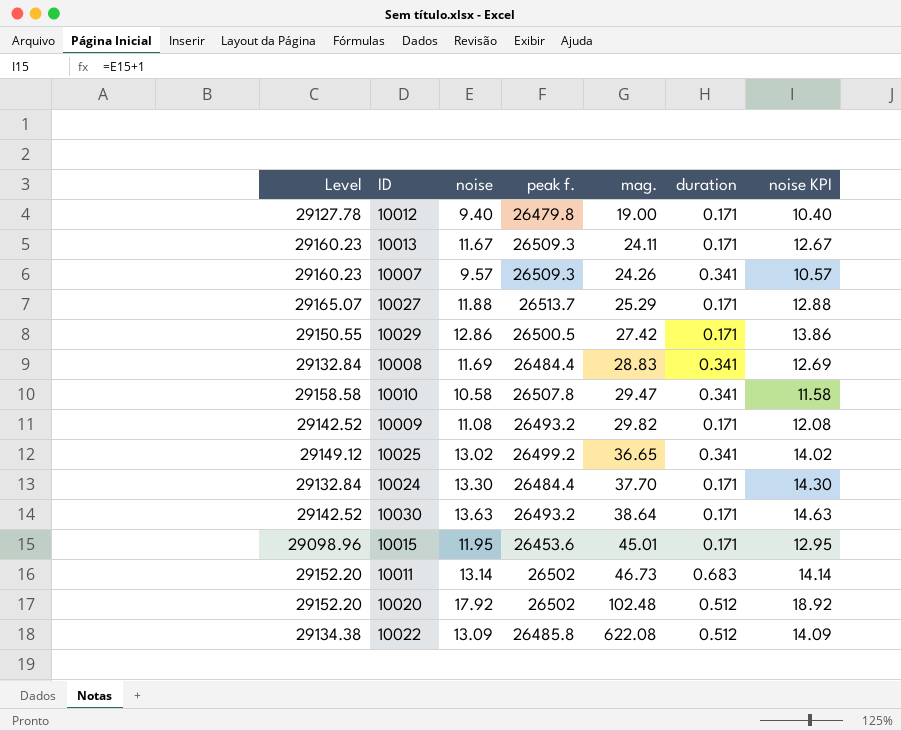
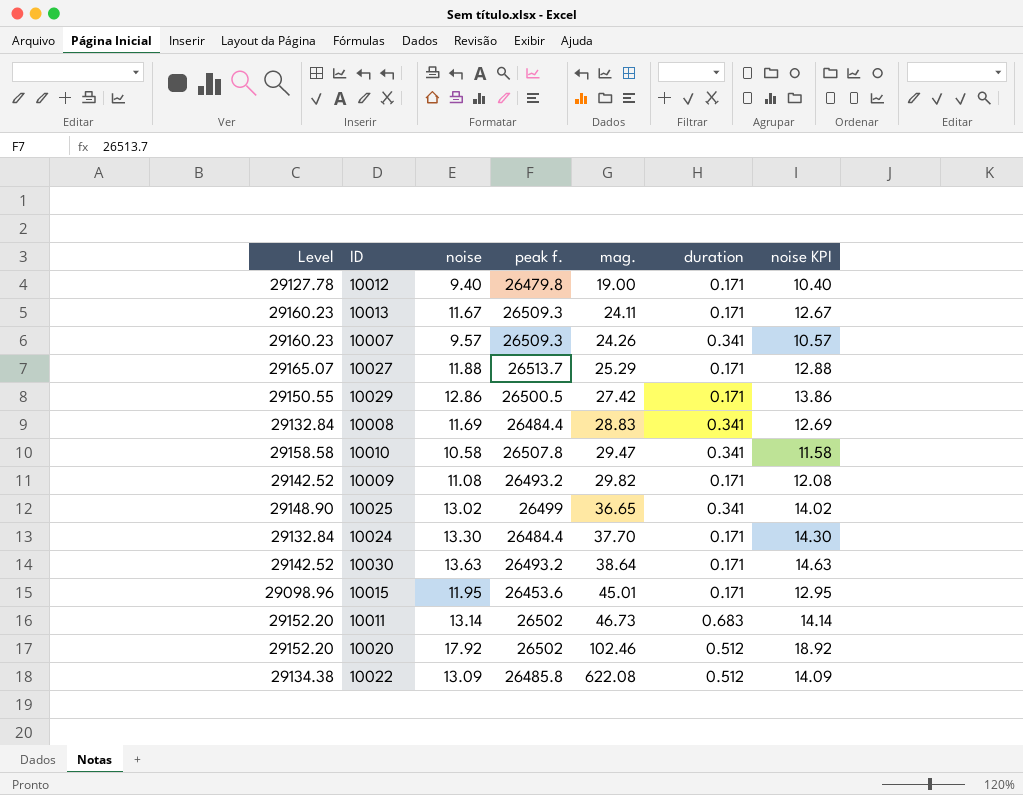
10025 | Level: 29149.12 -> 29148.90
10025 | peak f.: 26499.2 -> 26499
10020 | mag.: 102.48 -> 102.46

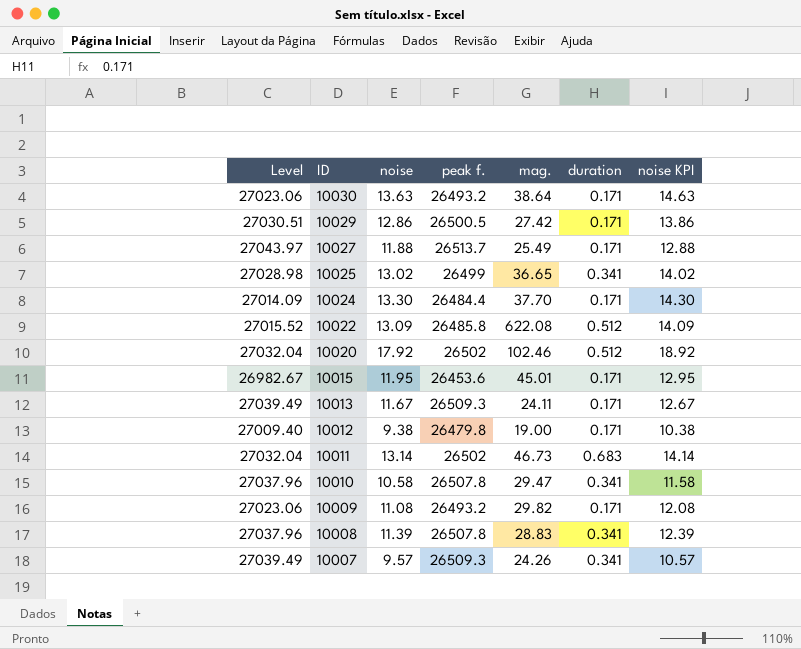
row order: mag. ascending -> ID descending
column Level | formula: [peak f.] * 1.1 -> [peak f.] * 1.02
10027 | mag.: 25.29 -> 25.49
10012 | noise: 9.40 -> 9.38
10012 | noise KPI: 10.40 -> 10.38
10008 | noise: 11.69 -> 11.39
10008 | peak f.: 26484.4 -> 26507.8
10008 | noise KPI: 12.69 -> 12.39

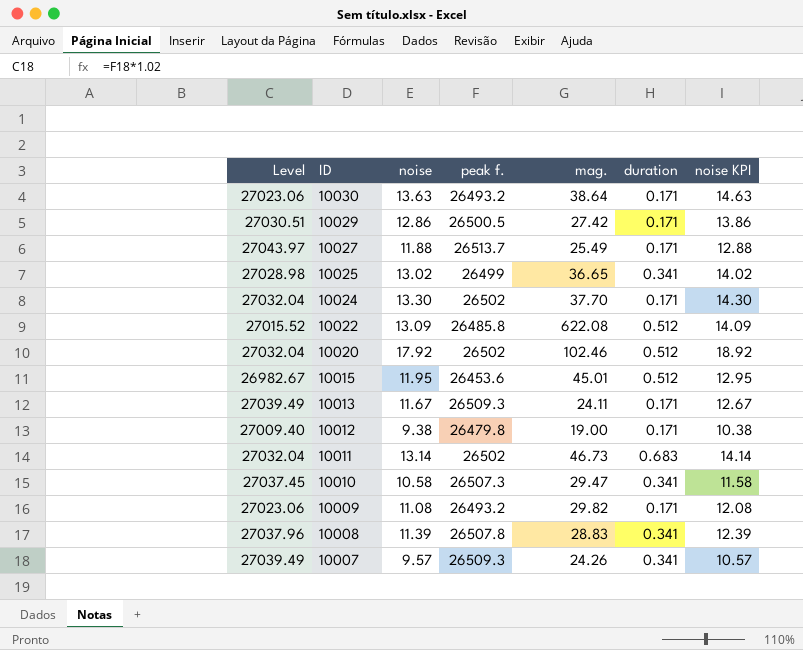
10024 | Level: 27014.09 -> 27032.04
10024 | peak f.: 26484.4 -> 26502
10015 | duration: 0.171 -> 0.512
10010 | Level: 27037.96 -> 27037.45
10010 | peak f.: 26507.8 -> 26507.3

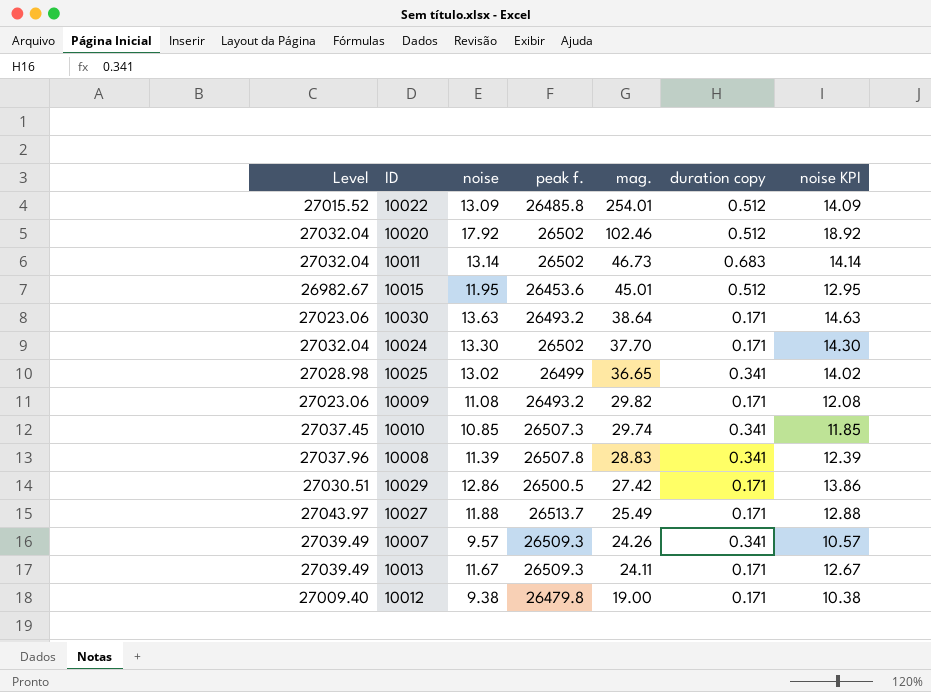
row order: ID descending -> mag. descending
column name: duration -> duration copy
10022 | mag.: 622.08 -> 254.01
10010 | noise: 10.58 -> 10.85
10010 | mag.: 29.47 -> 29.74
10010 | noise KPI: 11.58 -> 11.85

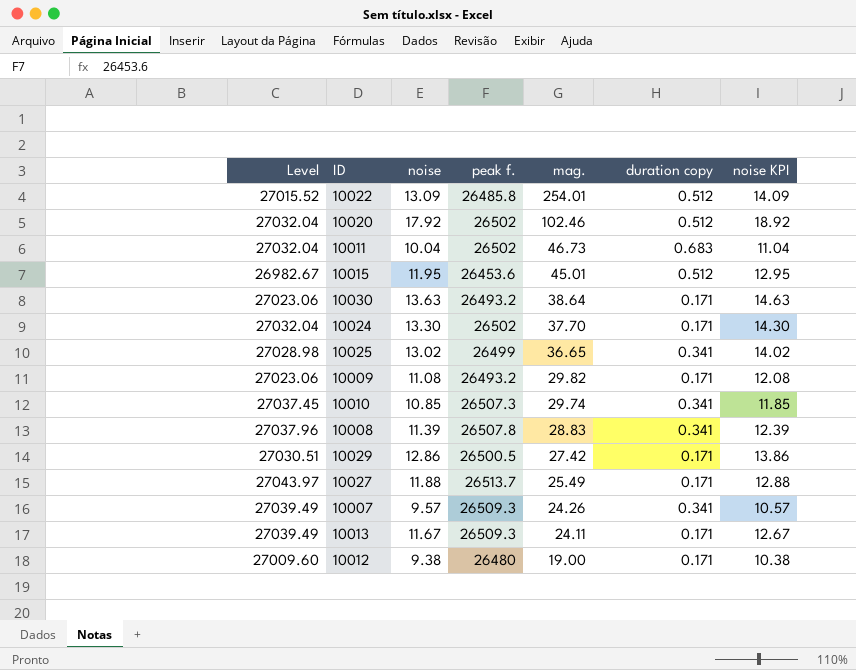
10011 | noise: 13.14 -> 10.04
10011 | noise KPI: 14.14 -> 11.04
10012 | Level: 27009.40 -> 27009.60
10012 | peak f.: 26479.8 -> 26480

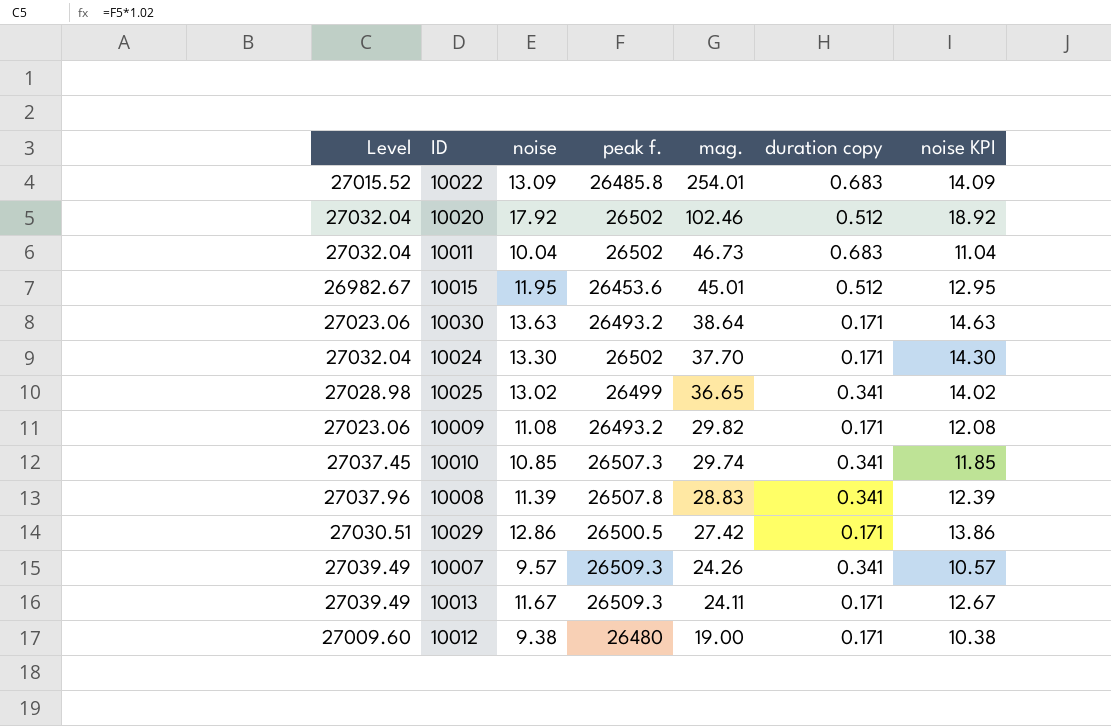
row 10027: 27043.97 | 11.88 | 26513.7 | 25.49 | 0.171 | 12.88 -> none
10022 | duration copy: 0.512 -> 0.683

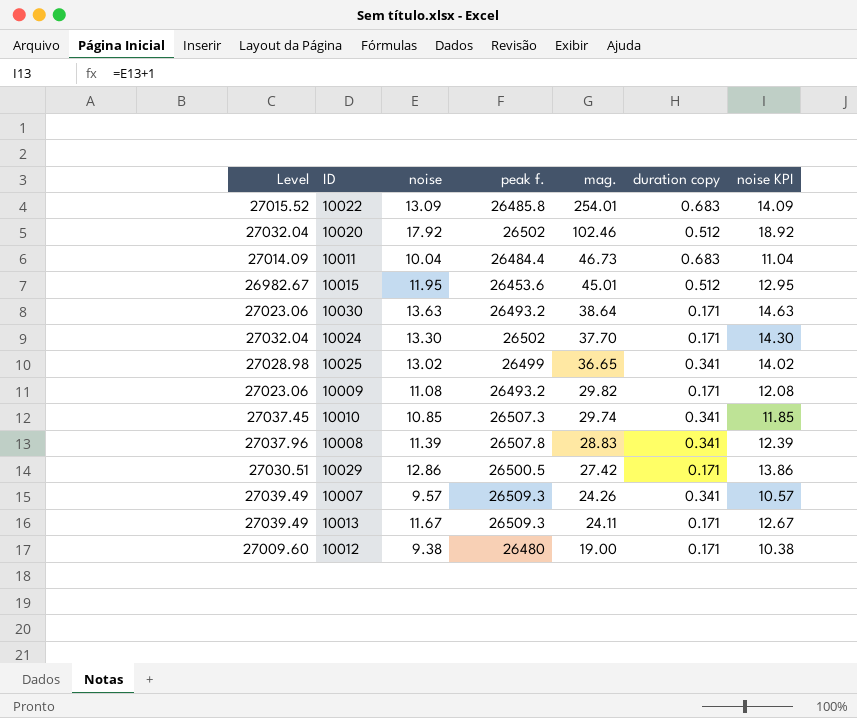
10011 | Level: 27032.04 -> 27014.09
10011 | peak f.: 26502 -> 26484.4

